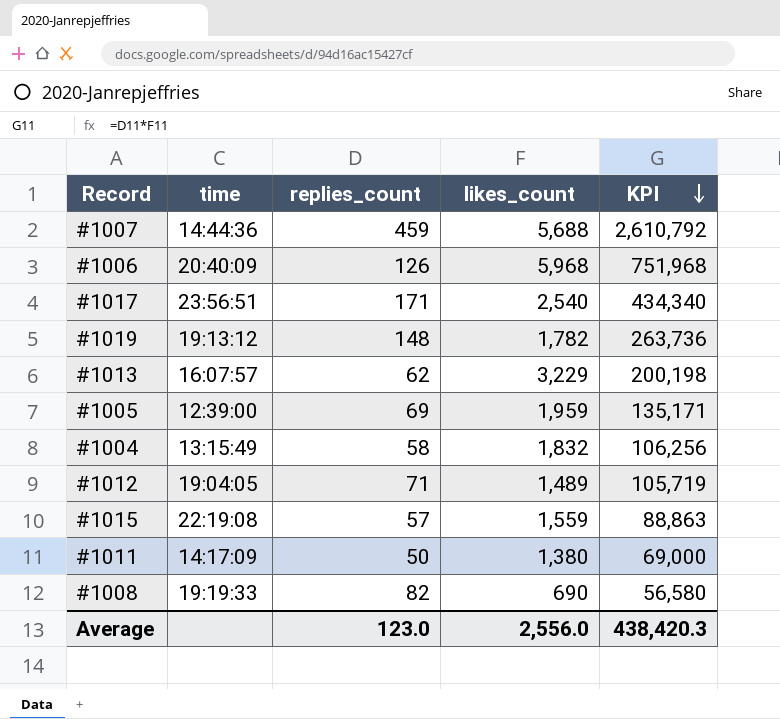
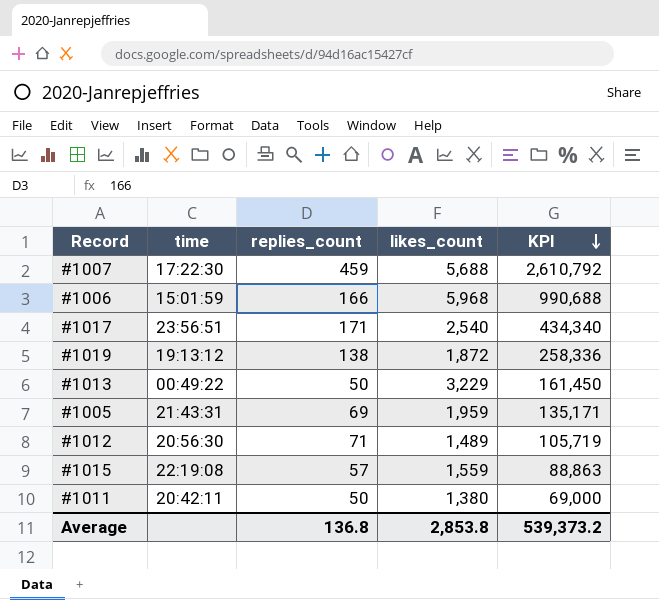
row #1004: 13:15:49 | 58 | 1,832 | 106,256 -> none
row #1008: 19:19:33 | 82 | 690 | 56,580 -> none
#1007 | time: 14:44:36 -> 17:22:30
#1006 | time: 20:40:09 -> 15:01:59
#1006 | replies_count: 126 -> 166
#1006 | KPI: 751,968 -> 990,688
#1019 | replies_count: 148 -> 138
#1019 | likes_count: 1,782 -> 1,872
#1019 | KPI: 263,736 -> 258,336
#1013 | time: 16:07:57 -> 00:49:22
#1013 | replies_count: 62 -> 50
#1013 | KPI: 200,198 -> 161,450
#1005 | time: 12:39:00 -> 21:43:31
#1012 | time: 19:04:05 -> 20:56:30
#1011 | time: 14:17:09 -> 20:42:11
Average | replies_count: 123.0 -> 136.8
Average | likes_count: 2,556.0 -> 2,853.8
Average | KPI: 438,420.3 -> 539,373.2

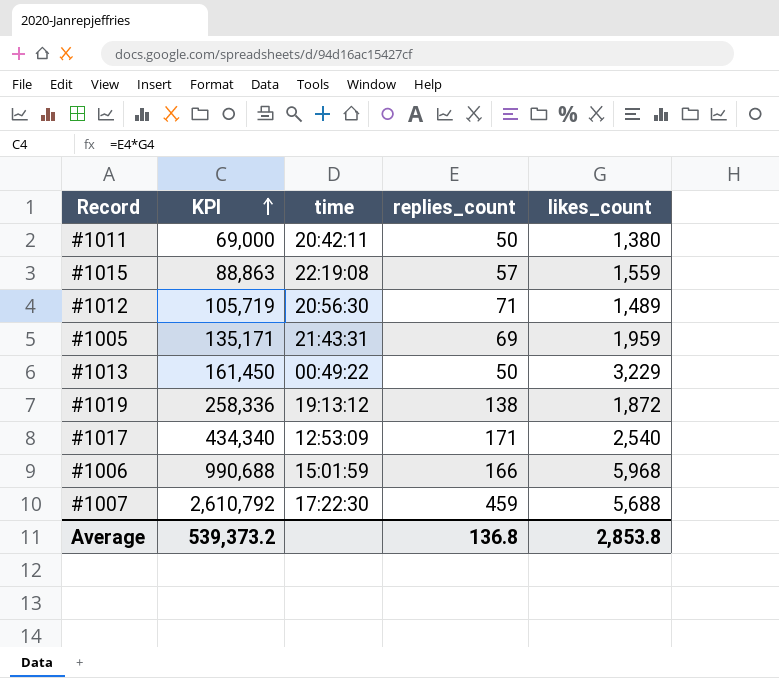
row order: KPI descending -> KPI ascending
column KPI | position: 5 -> 2
#1017 | time: 23:56:51 -> 12:53:09

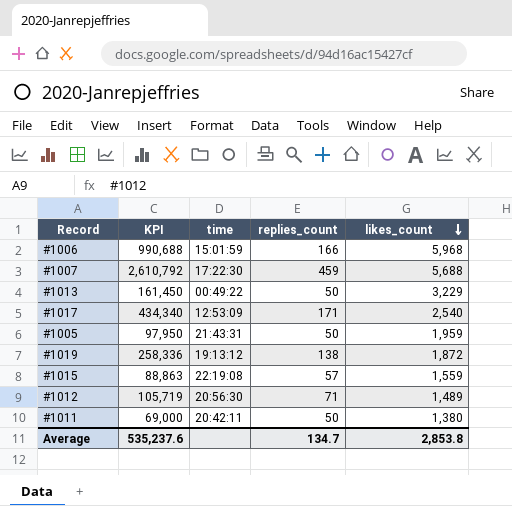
row order: KPI ascending -> likes_count descending
#1005 | KPI: 135,171 -> 97,950
#1005 | replies_count: 69 -> 50
Average | KPI: 539,373.2 -> 535,237.6
Average | replies_count: 136.8 -> 134.7

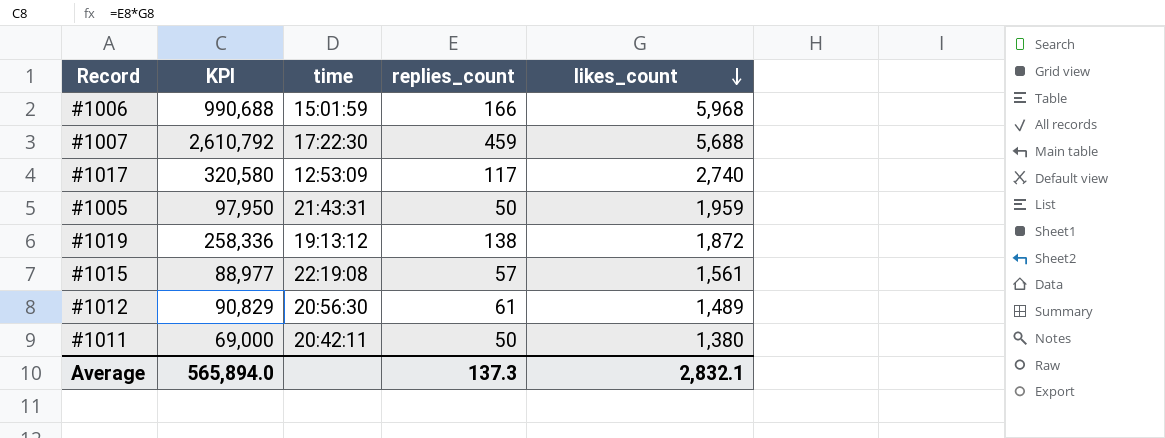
row #1013: 161,450 | 00:49:22 | 50 | 3,229 -> none
#1017 | KPI: 434,340 -> 320,580
#1017 | replies_count: 171 -> 117
#1017 | likes_count: 2,540 -> 2,740
#1015 | KPI: 88,863 -> 88,977
#1015 | likes_count: 1,559 -> 1,561
#1012 | KPI: 105,719 -> 90,829
#1012 | replies_count: 71 -> 61
Average | KPI: 535,237.6 -> 565,894.0
Average | replies_count: 134.7 -> 137.3
Average | likes_count: 2,853.8 -> 2,832.1

